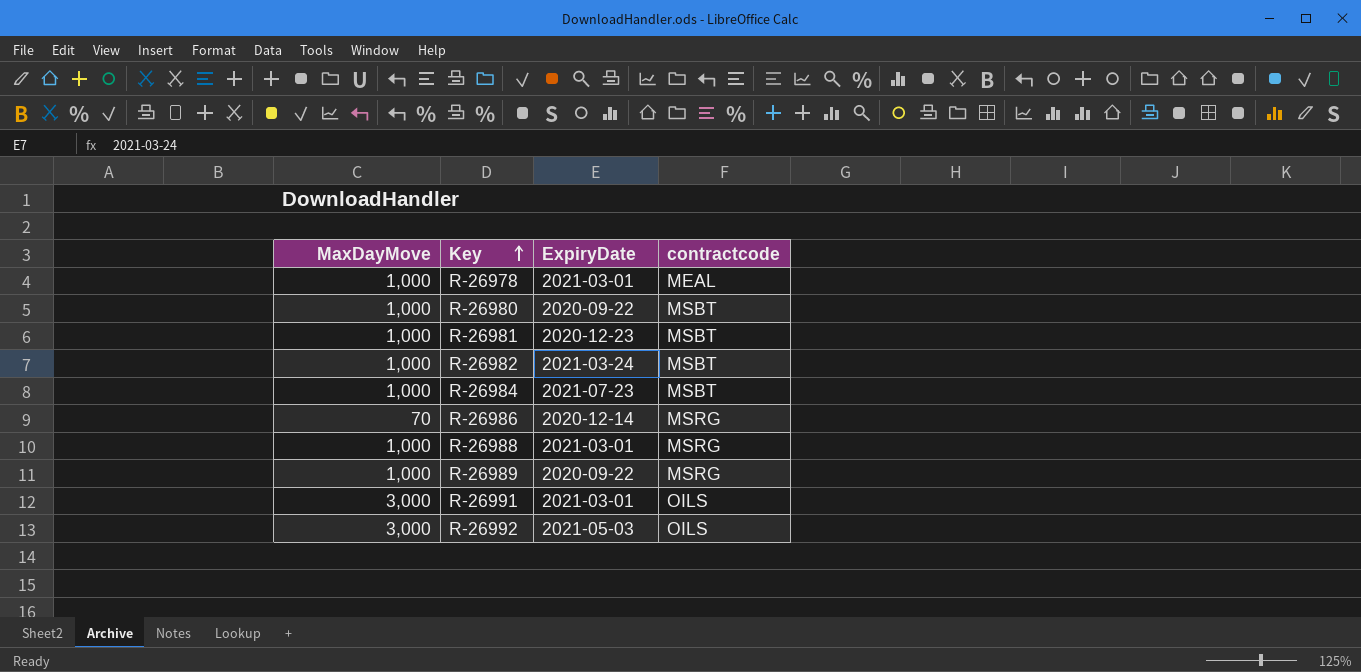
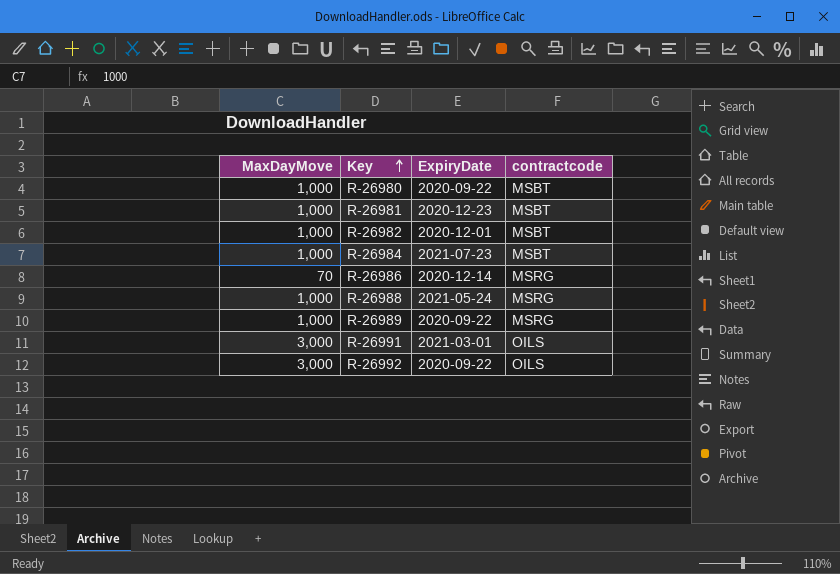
row R-26978: 1,000 | 2021-03-01 | MEAL -> none
R-26982 | ExpiryDate: 2021-03-24 -> 2020-12-01
R-26988 | ExpiryDate: 2021-03-01 -> 2021-05-24
R-26992 | ExpiryDate: 2021-05-03 -> 2020-09-22

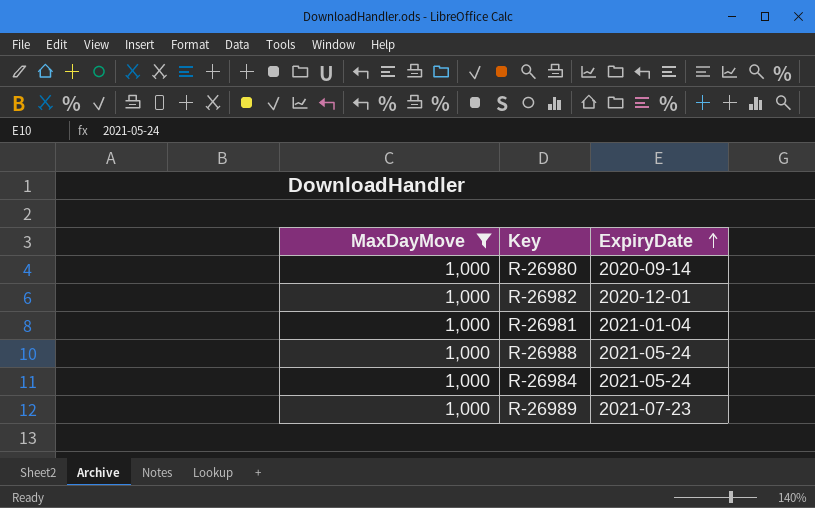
filter: none -> MaxDayMove = 1,000
row order: Key ascending -> ExpiryDate ascending
column contractcode | position: 4 -> none
R-26980 | ExpiryDate: 2020-09-22 -> 2020-09-14
R-26981 | ExpiryDate: 2020-12-23 -> 2021-01-04
R-26984 | ExpiryDate: 2021-07-23 -> 2021-05-24
R-26989 | ExpiryDate: 2020-09-22 -> 2021-07-23

